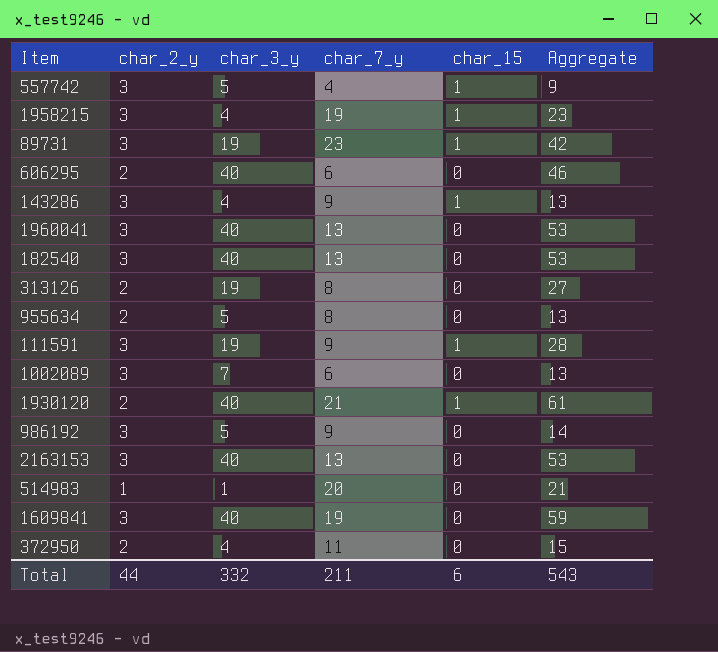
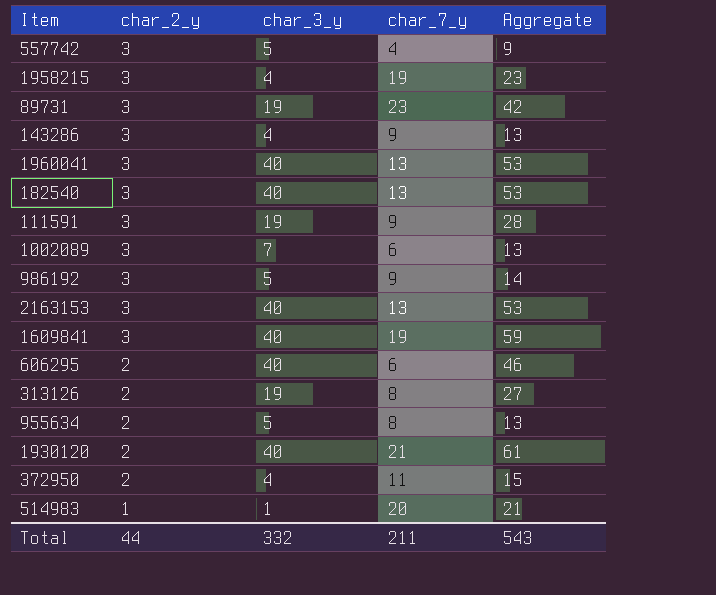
row order: none -> char_2_y descending
column char_15 | position: 5 -> none

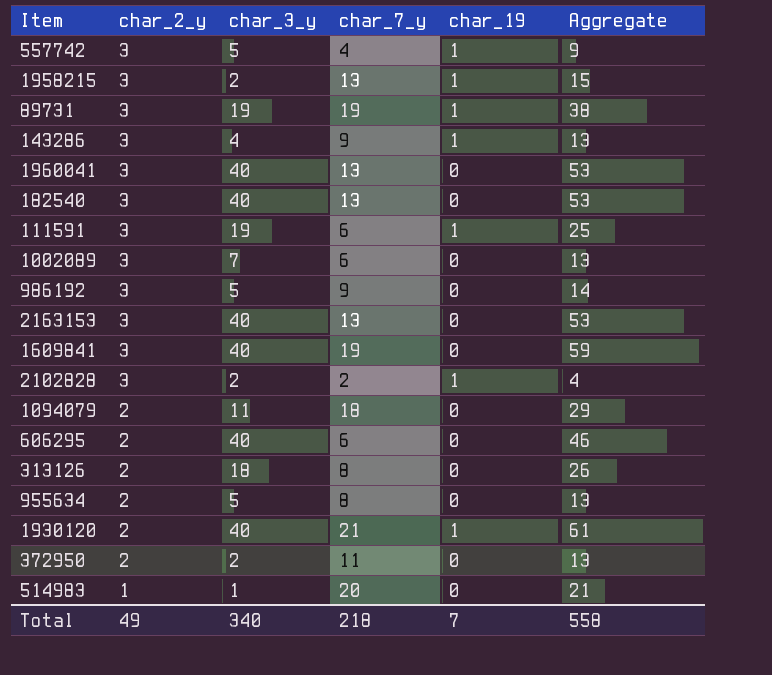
column char_19 | position: none -> 5
1958215 | char_3_y: 4 -> 2
1958215 | char_7_y: 19 -> 13
1958215 | Aggregate: 23 -> 15
89731 | char_7_y: 23 -> 19
89731 | Aggregate: 42 -> 38
111591 | char_7_y: 9 -> 6
111591 | Aggregate: 28 -> 25
row 2102828: none -> 3 | 2 | 2 | 1 | 4
row 1094079: none -> 2 | 11 | 18 | 0 | 29
313126 | char_3_y: 19 -> 18
313126 | Aggregate: 27 -> 26
372950 | char_3_y: 4 -> 2
372950 | Aggregate: 15 -> 13
Total | char_2_y: 44 -> 49
Total | char_3_y: 332 -> 340
Total | char_7_y: 211 -> 218
Total | Aggregate: 543 -> 558

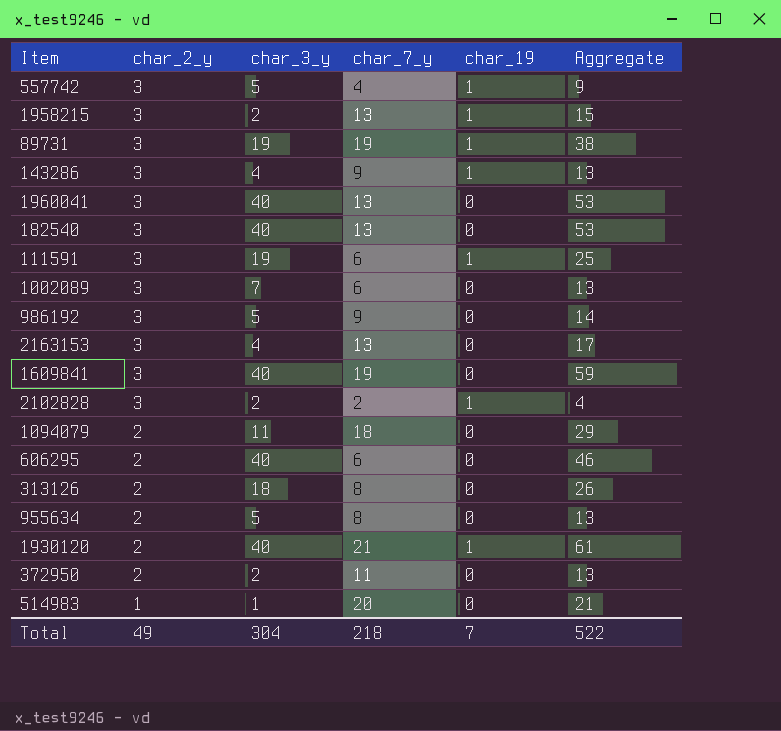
2163153 | char_3_y: 40 -> 4
2163153 | Aggregate: 53 -> 17
Total | char_3_y: 340 -> 304
Total | Aggregate: 558 -> 522

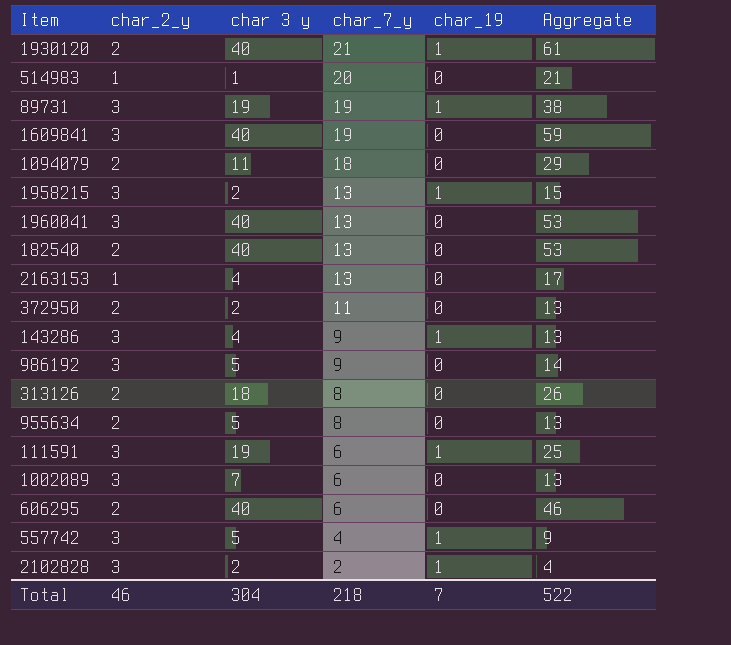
row order: char_2_y descending -> char_7_y descending
column name: char_3_y -> char 3 y
182540 | char_2_y: 3 -> 2
2163153 | char_2_y: 3 -> 1
Total | char_2_y: 49 -> 46

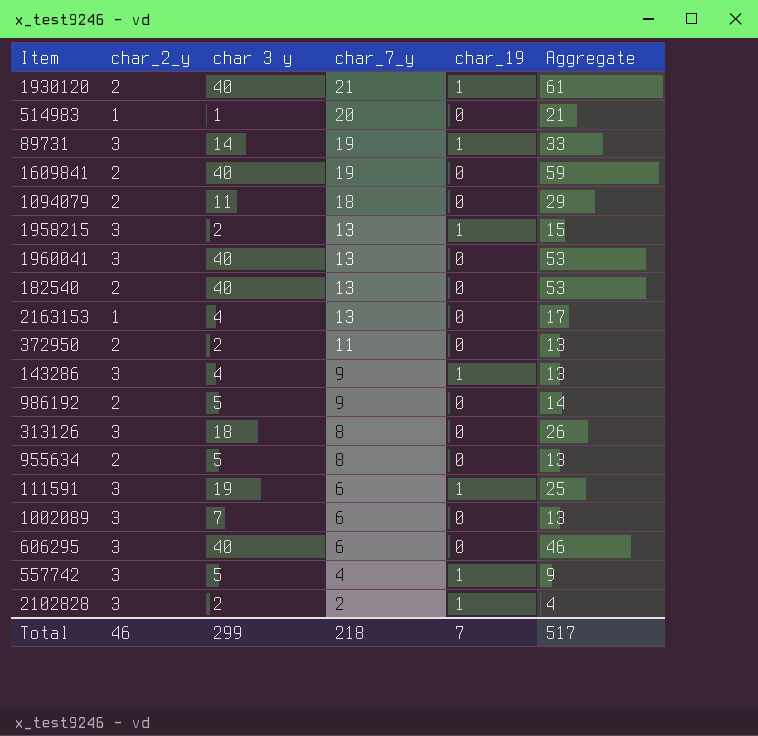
89731 | char 3 y: 19 -> 14
89731 | Aggregate: 38 -> 33
1609841 | char_2_y: 3 -> 2
986192 | char_2_y: 3 -> 2
313126 | char_2_y: 2 -> 3
606295 | char_2_y: 2 -> 3
Total | char 3 y: 304 -> 299
Total | Aggregate: 522 -> 517

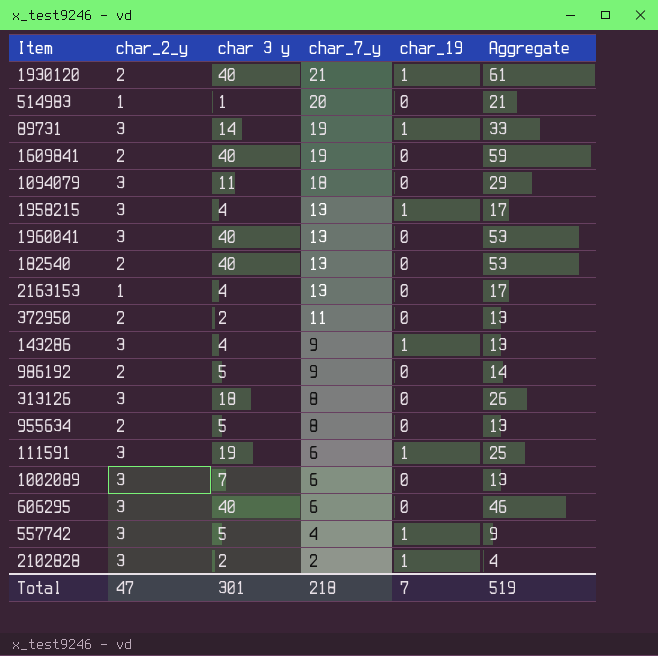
1094079 | char_2_y: 2 -> 3
1958215 | char 3 y: 2 -> 4
1958215 | Aggregate: 15 -> 17
Total | char_2_y: 46 -> 47
Total | char 3 y: 299 -> 301
Total | Aggregate: 517 -> 519

